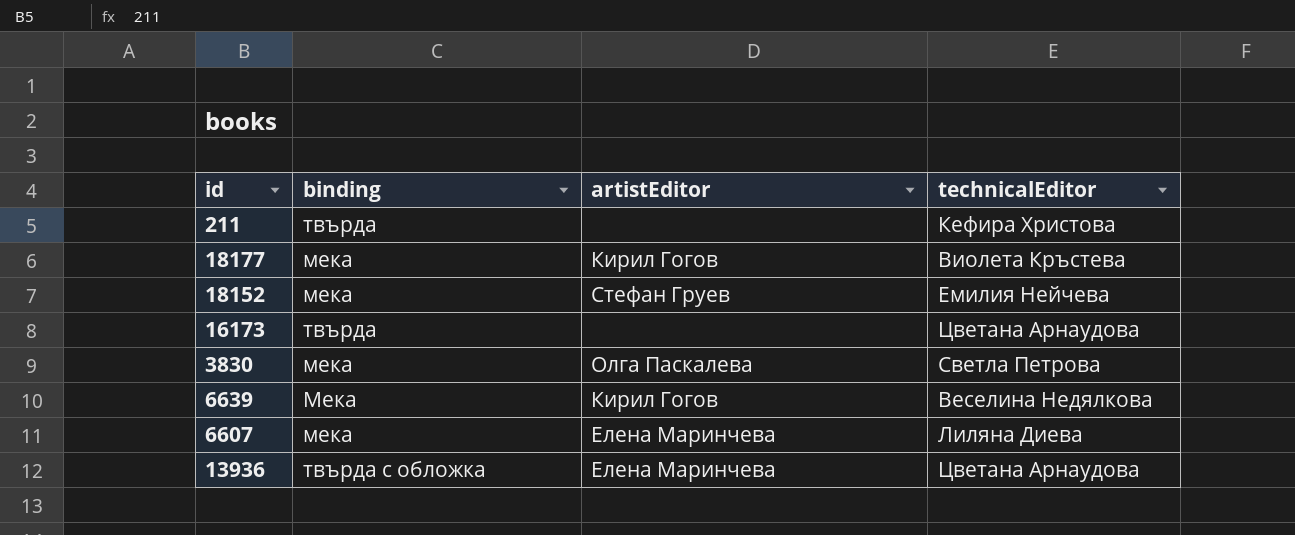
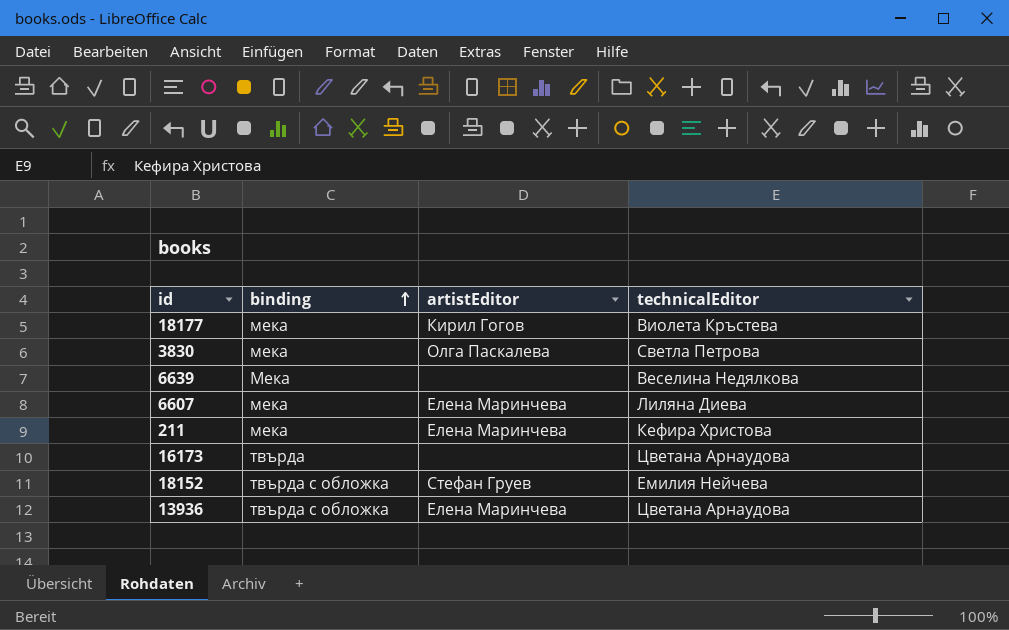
row order: none -> binding ascending
6639 | artistEditor: Кирил Гогов -> none
211 | binding: твърда -> мека
211 | artistEditor: none -> Елена Маринчева
18152 | binding: мека -> твърда с обложка

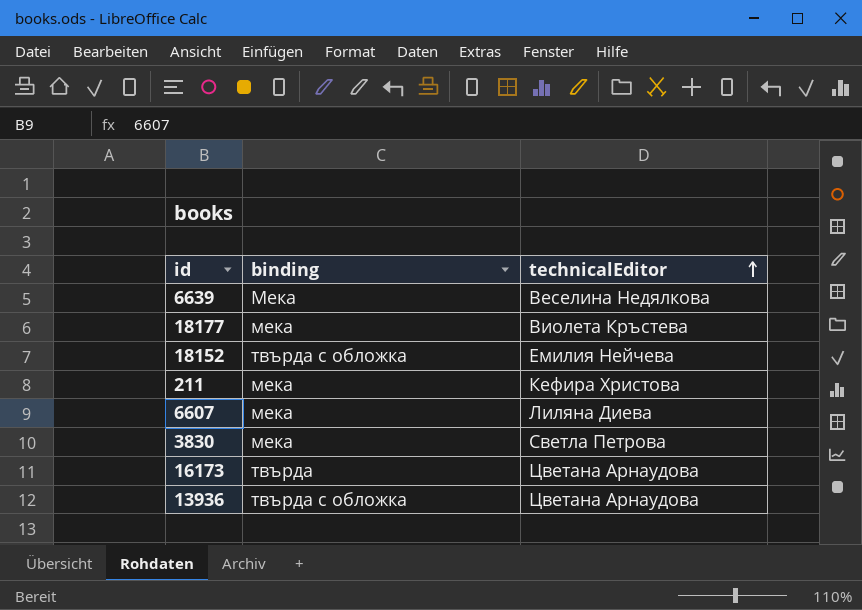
row order: binding ascending -> technicalEditor ascending
column artistEditor | position: 3 -> none

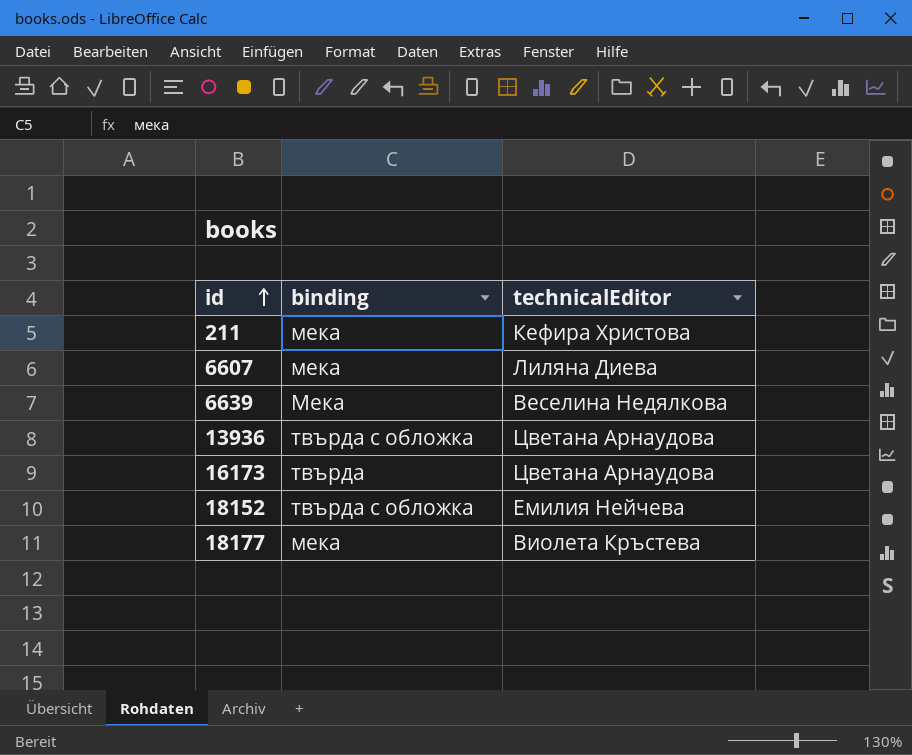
row order: technicalEditor ascending -> id ascending
row 3830: мека | Светла Петрова -> none

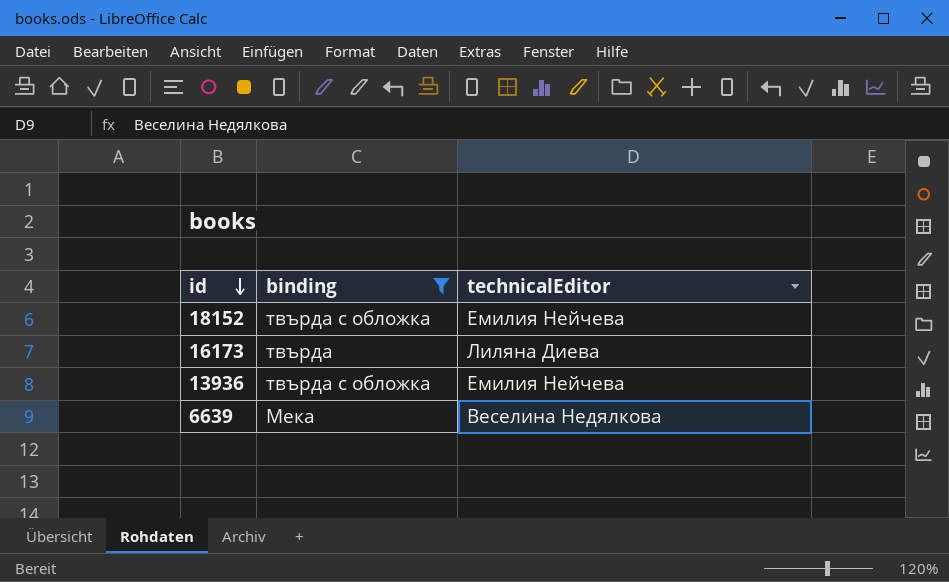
filter: none -> binding != мека
row order: id ascending -> id descending
16173 | technicalEditor: Цветана Арнаудова -> Лиляна Диева
13936 | technicalEditor: Цветана Арнаудова -> Емилия Нейчева

